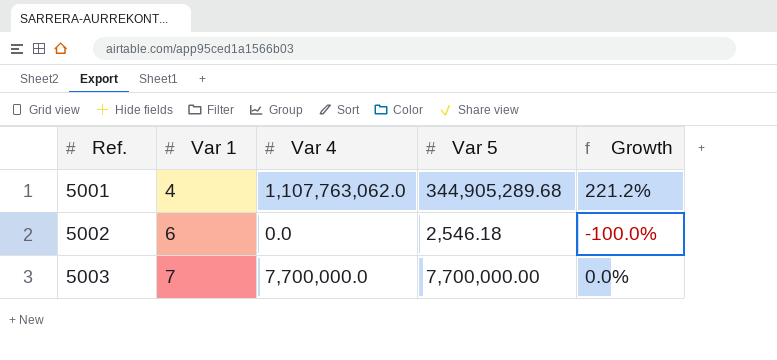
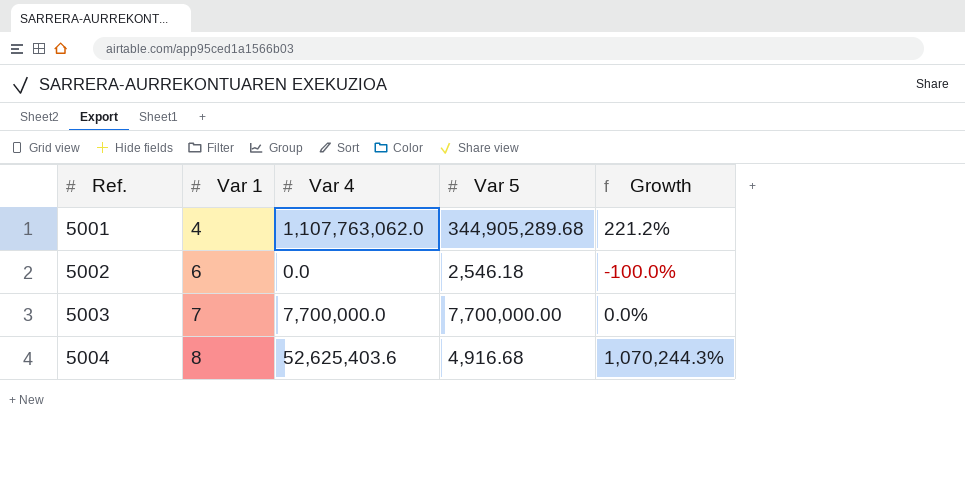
row 5004: none -> 8 | 52,625,403.6 | 4,916.68 | 1,070,244.3%

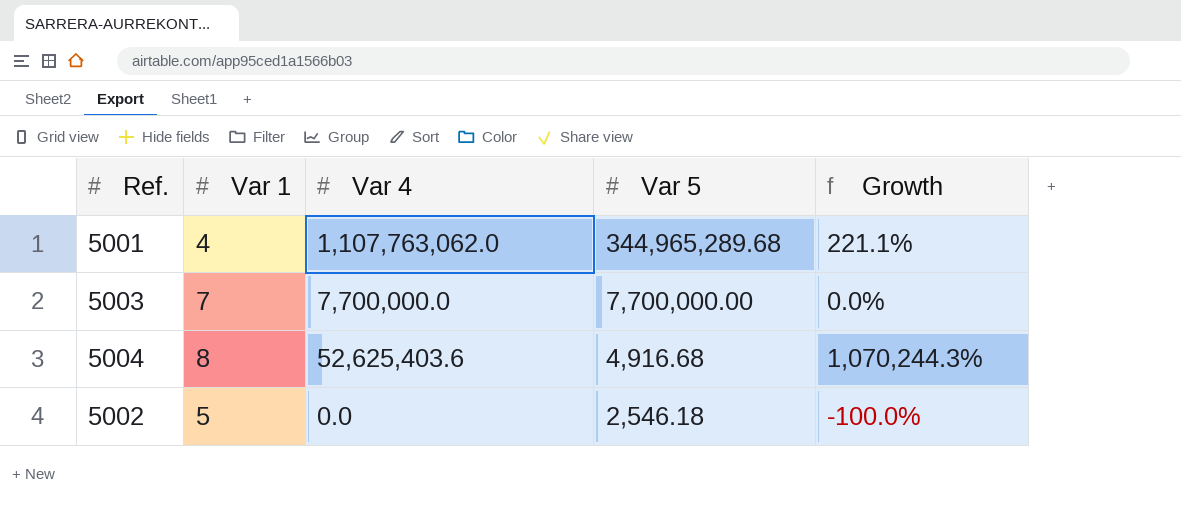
row order: Ref. ascending -> Var 5 descending
5001 | Var 5: 344,905,289.68 -> 344,965,289.68
5001 | Growth: 221.2% -> 221.1%
5002 | Var 1: 6 -> 5

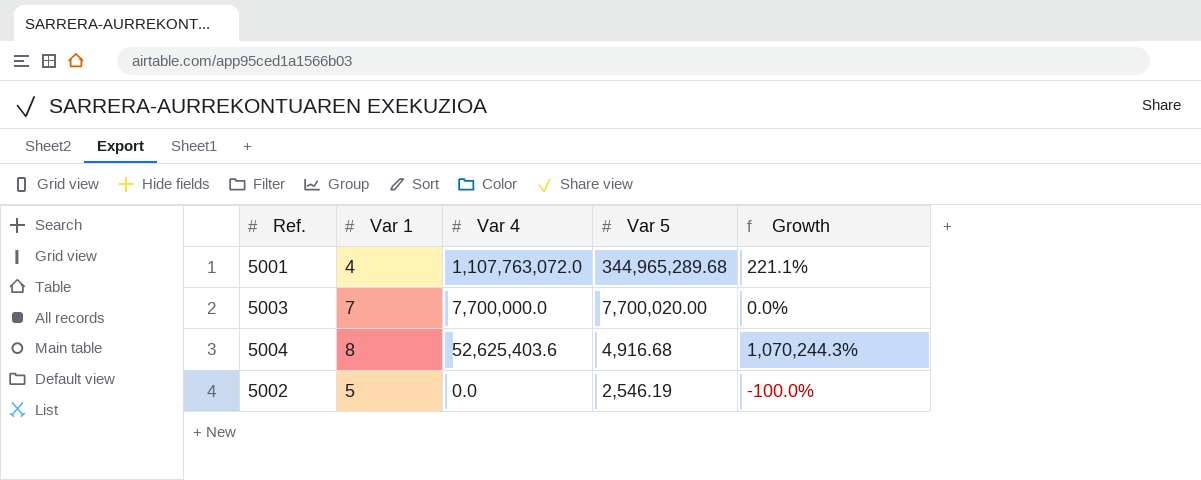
5001 | Var 4: 1,107,763,062.0 -> 1,107,763,072.0
5003 | Var 5: 7,700,000.00 -> 7,700,020.00
5002 | Var 5: 2,546.18 -> 2,546.19

